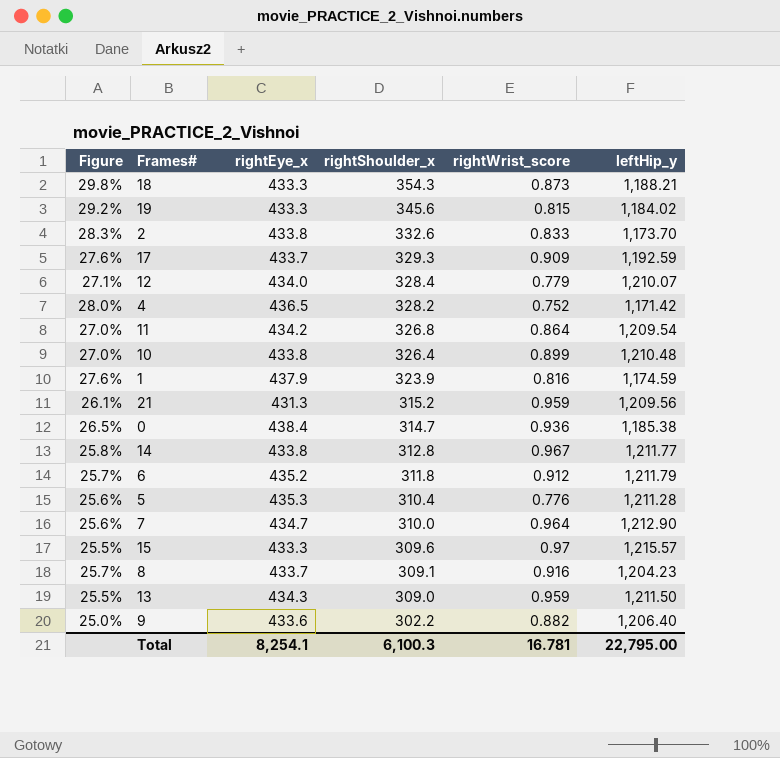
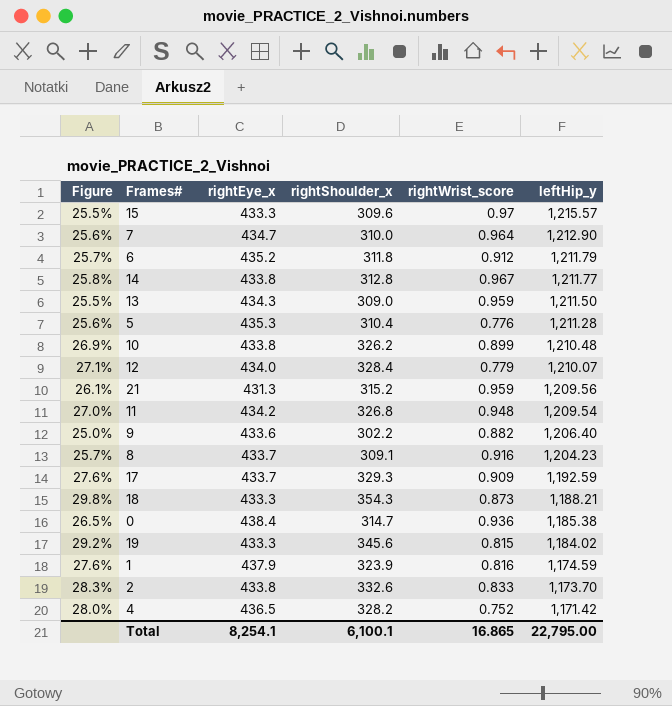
row order: rightShoulder_x descending -> leftHip_y descending
10 | Figure: 27.0% -> 26.9%
10 | rightShoulder_x: 326.4 -> 326.2
11 | rightWrist_score: 0.864 -> 0.948
Total | rightShoulder_x: 6,100.3 -> 6,100.1
Total | rightWrist_score: 16.781 -> 16.865

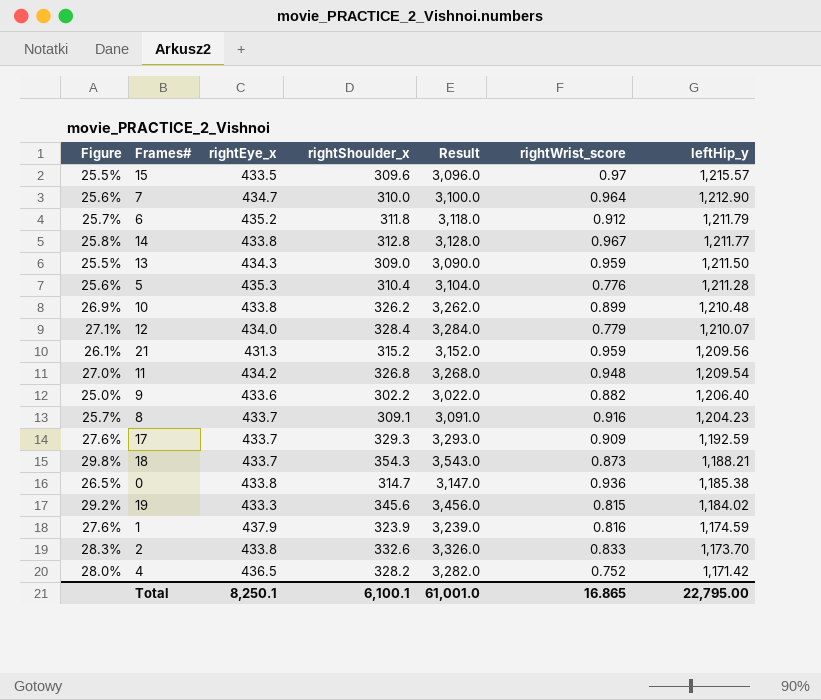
column Result | formula: none -> [rightShoulder_x] * 10
15 | rightEye_x: 433.3 -> 433.5
18 | rightEye_x: 433.3 -> 433.7
0 | rightEye_x: 438.4 -> 433.8
Total | rightEye_x: 8,254.1 -> 8,250.1

